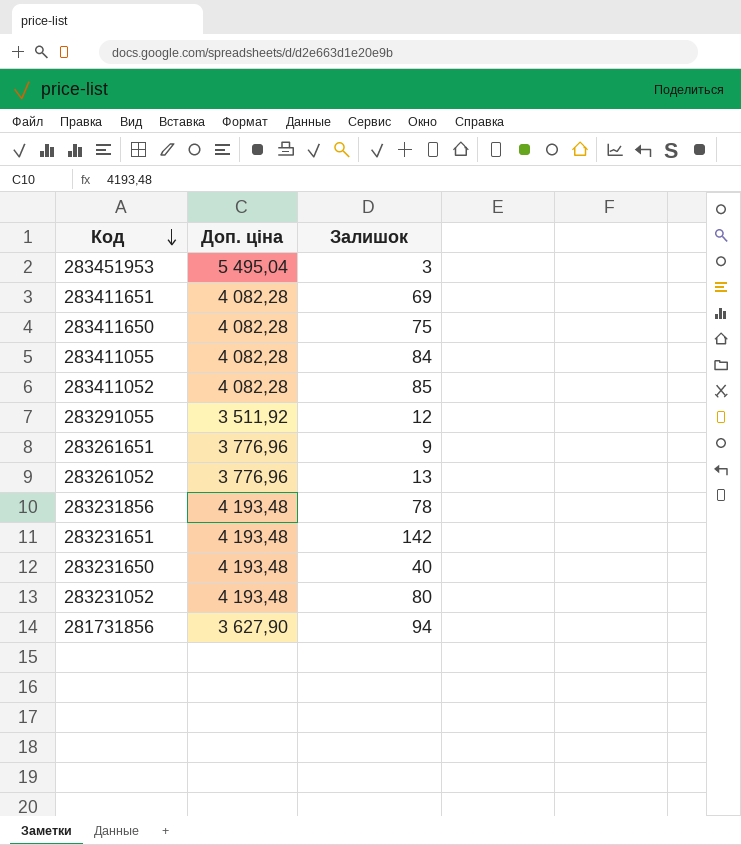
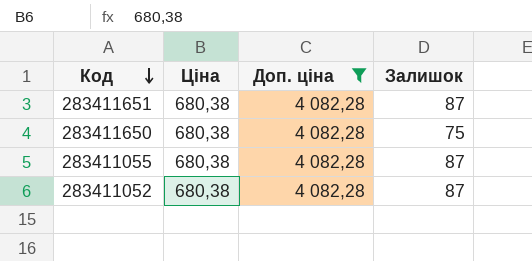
filter: none -> Доп. ціна = 4 082,28
column Ціна | position: none -> 2
283411651 | Залишок: 69 -> 87
283411055 | Залишок: 84 -> 87
283411052 | Залишок: 85 -> 87

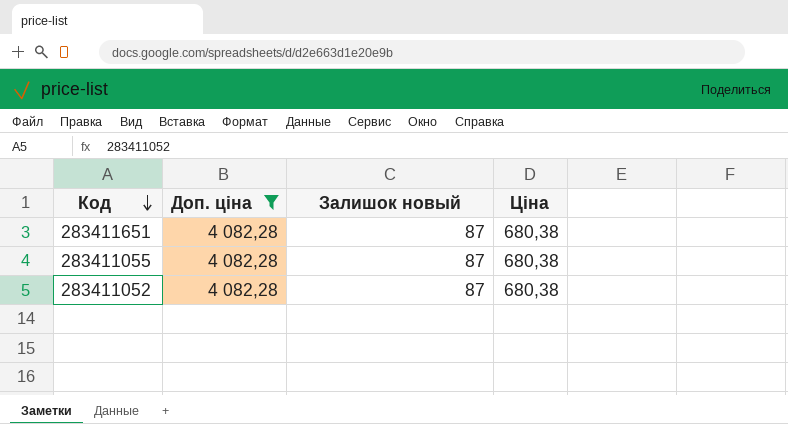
column name: Залишок -> Залишок новый
column Ціна | position: 2 -> 4
row 283411650: 680,38 | 4 082,28 | 75 -> none

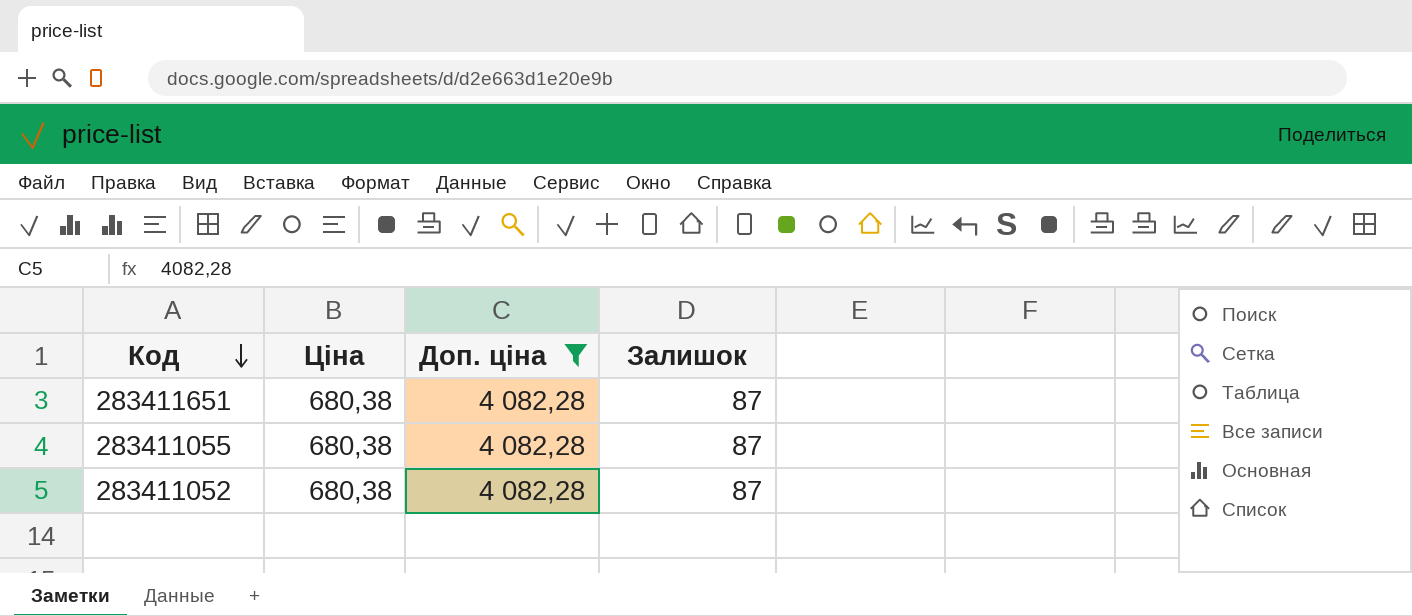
column Ціна | position: 4 -> 2
column name: Залишок новый -> Залишок

